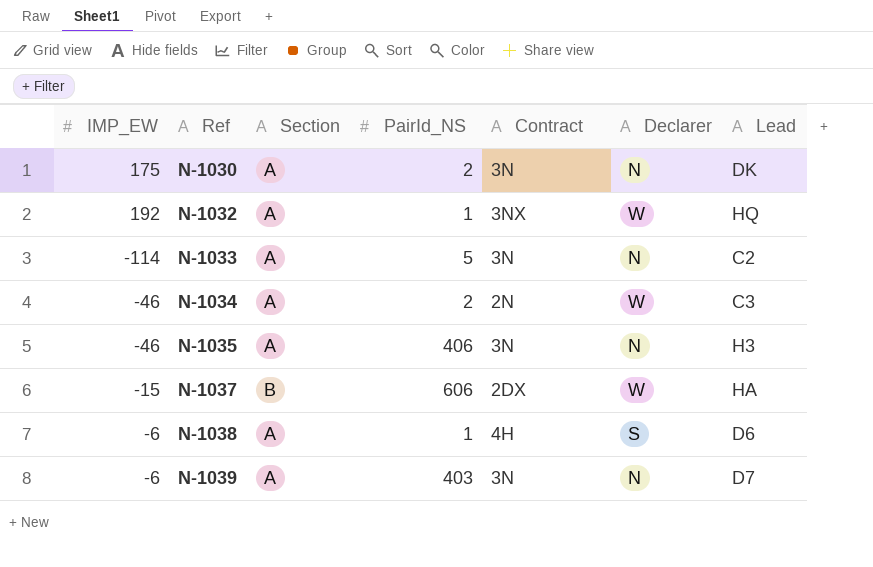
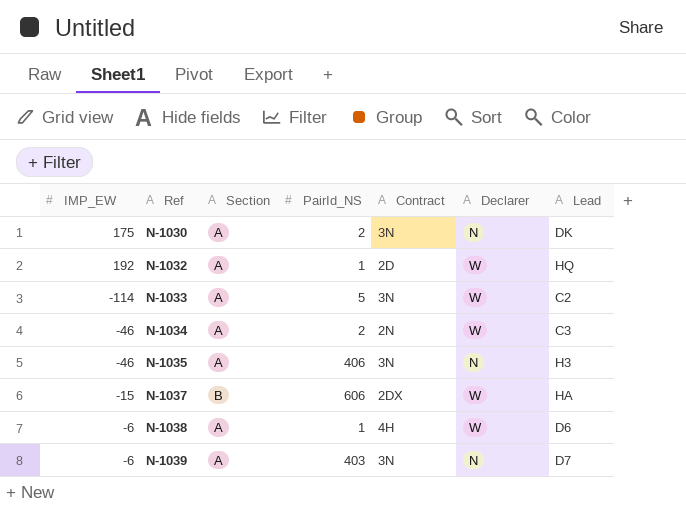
N-1032 | Contract: 3NX -> 2D
N-1033 | Declarer: N -> W
N-1038 | Declarer: S -> W

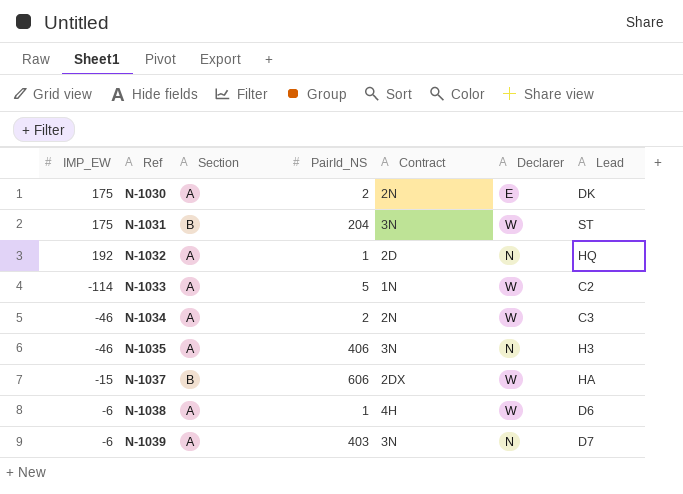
N-1030 | Contract: 3N -> 2N
N-1030 | Declarer: N -> E
row N-1031: none -> 175 | B | 204 | 3N | W | ST
N-1032 | Declarer: W -> N
N-1033 | Contract: 3N -> 1N

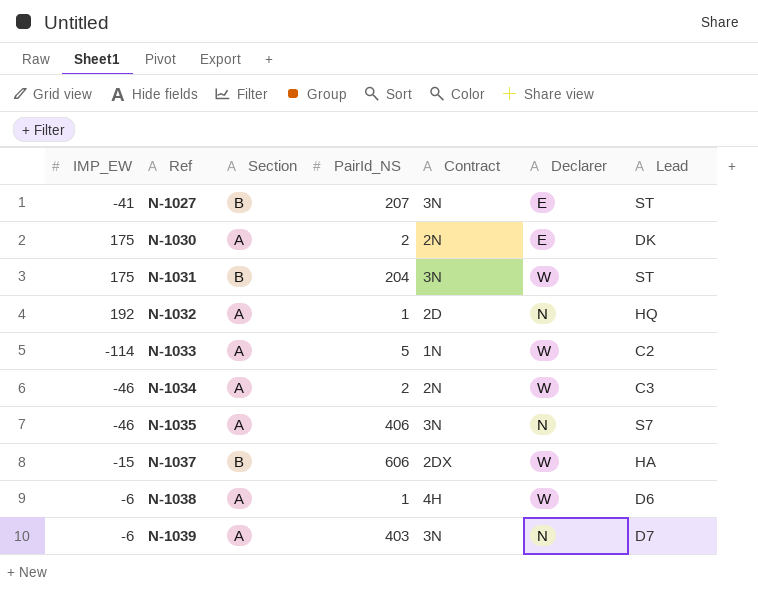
row N-1027: none -> -41 | B | 207 | 3N | E | ST
N-1035 | Lead: H3 -> S7

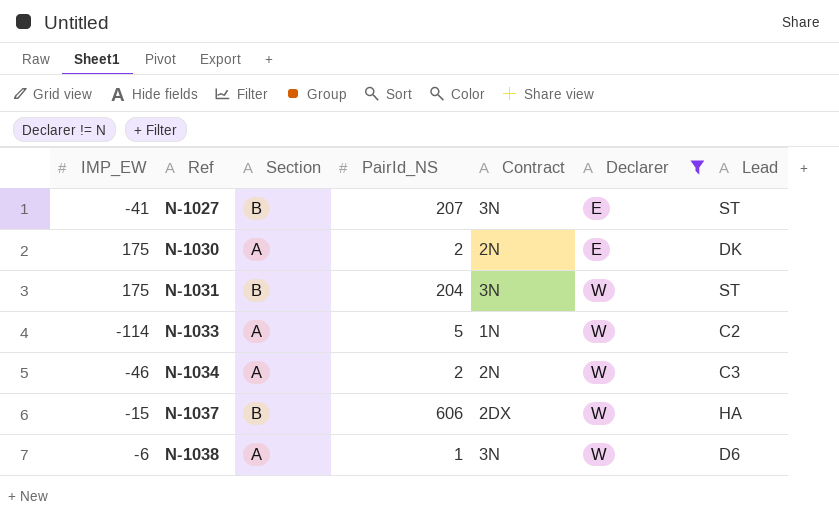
filter: none -> Declarer != N
N-1038 | Contract: 4H -> 3N

